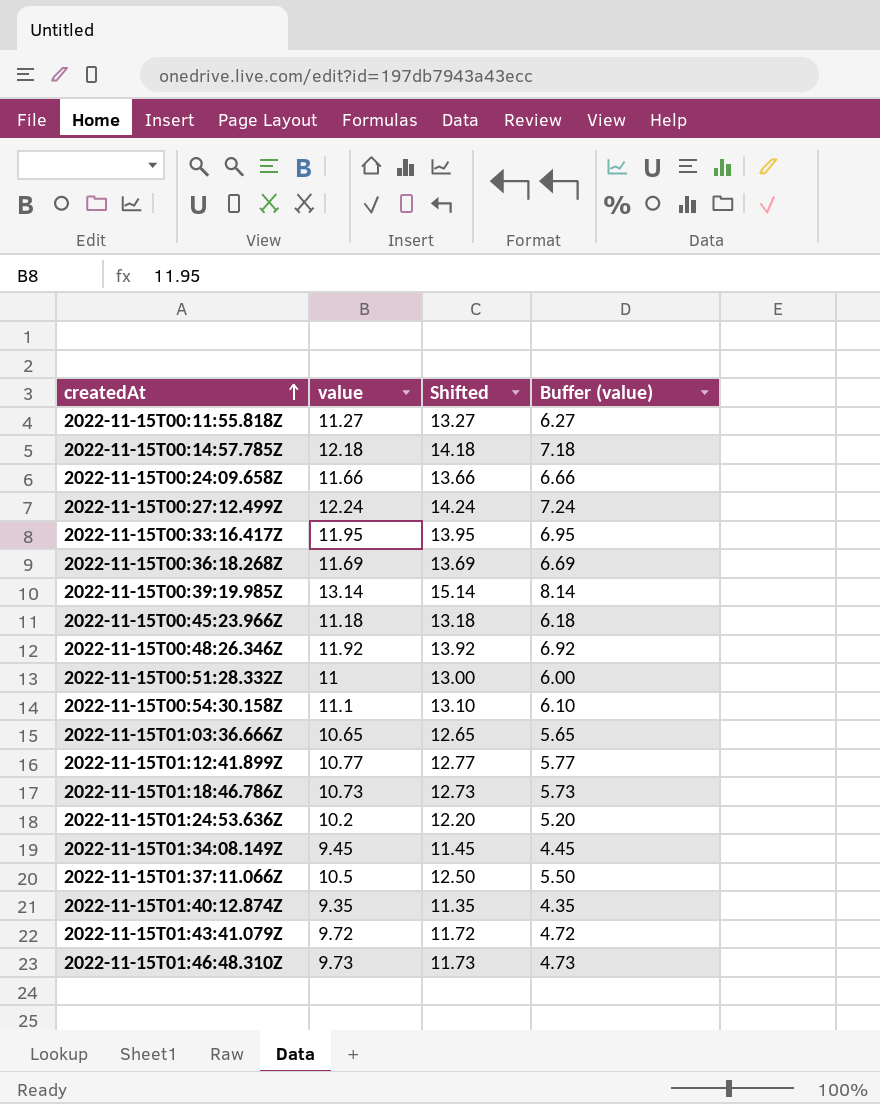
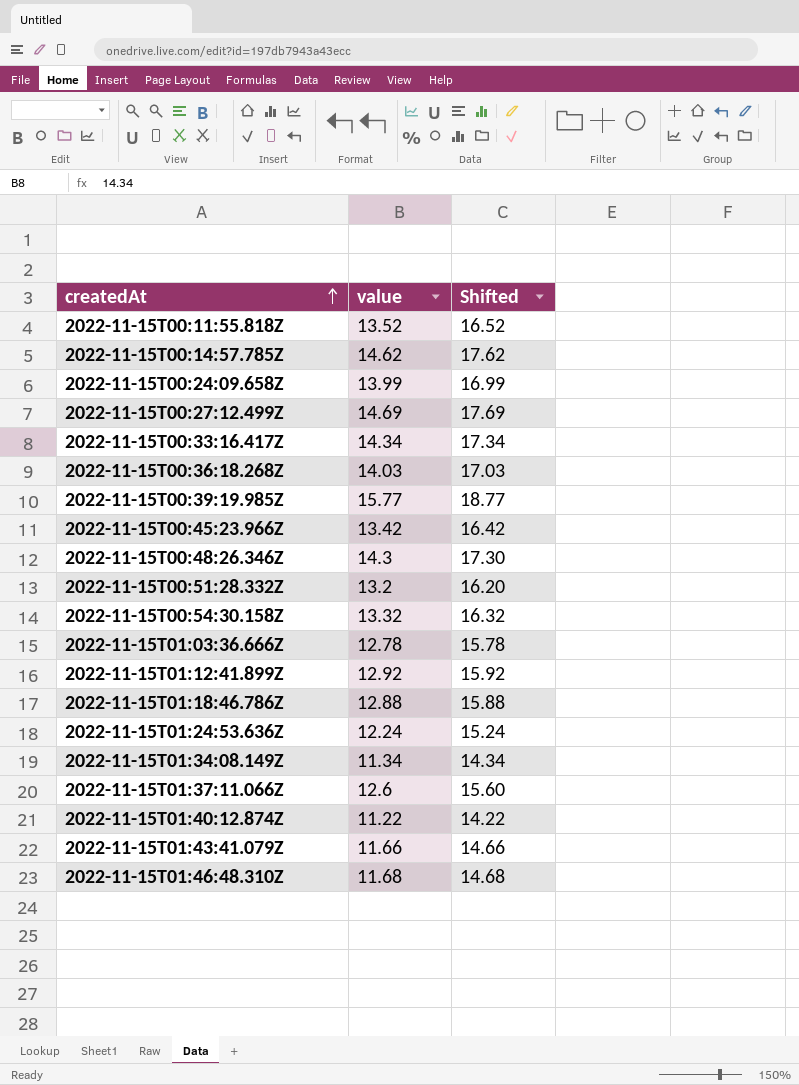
column Buffer (value) | formula: [value] - 5 -> none
column Shifted | formula: [value] + 2 -> [value] + 3
2022-11-15T00:11:55.818Z | value: 11.27 -> 13.52
2022-11-15T00:14:57.785Z | value: 12.18 -> 14.62
2022-11-15T00:24:09.658Z | value: 11.66 -> 13.99
2022-11-15T00:27:12.499Z | value: 12.24 -> 14.69
2022-11-15T00:33:16.417Z | value: 11.95 -> 14.34
2022-11-15T00:36:18.268Z | value: 11.69 -> 14.03
2022-11-15T00:39:19.985Z | value: 13.14 -> 15.77
2022-11-15T00:45:23.966Z | value: 11.18 -> 13.42
2022-11-15T00:48:26.346Z | value: 11.92 -> 14.3
2022-11-15T00:51:28.332Z | value: 11 -> 13.2
2022-11-15T00:54:30.158Z | value: 11.1 -> 13.32
2022-11-15T01:03:36.666Z | value: 10.65 -> 12.78
2022-11-15T01:12:41.899Z | value: 10.77 -> 12.92
2022-11-15T01:18:46.786Z | value: 10.73 -> 12.88
2022-11-15T01:24:53.636Z | value: 10.2 -> 12.24
2022-11-15T01:34:08.149Z | value: 9.45 -> 11.34
2022-11-15T01:37:11.066Z | value: 10.5 -> 12.6
2022-11-15T01:40:12.874Z | value: 9.35 -> 11.22
2022-11-15T01:43:41.079Z | value: 9.72 -> 11.66
2022-11-15T01:46:48.310Z | value: 9.73 -> 11.68

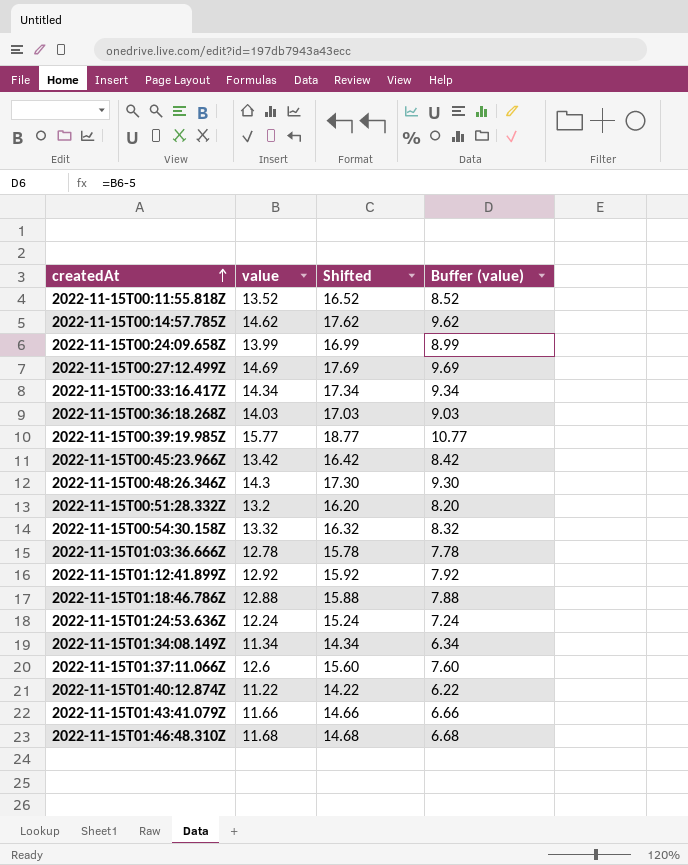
column Buffer (value) | formula: none -> [value] - 5

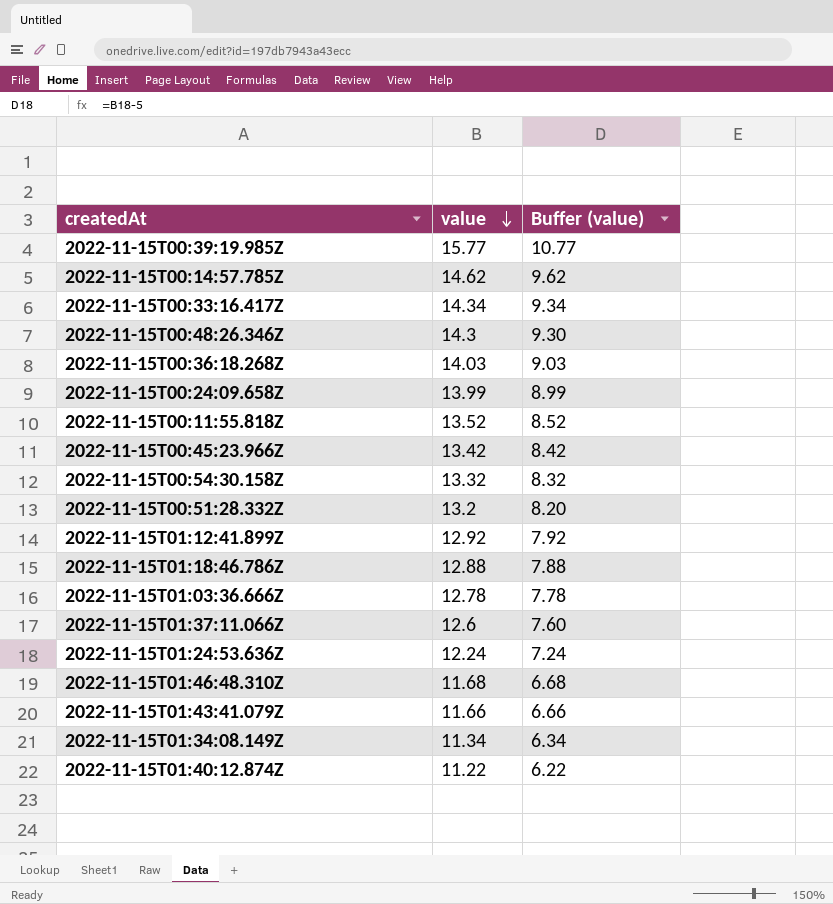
row order: createdAt ascending -> value descending
column Shifted | formula: [value] + 3 -> none
row 2022-11-15T00:27:12.499Z: 14.69 | 17.69 | 9.69 -> none

